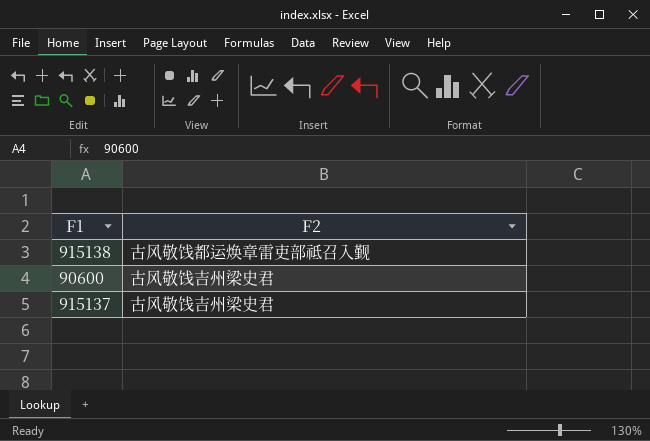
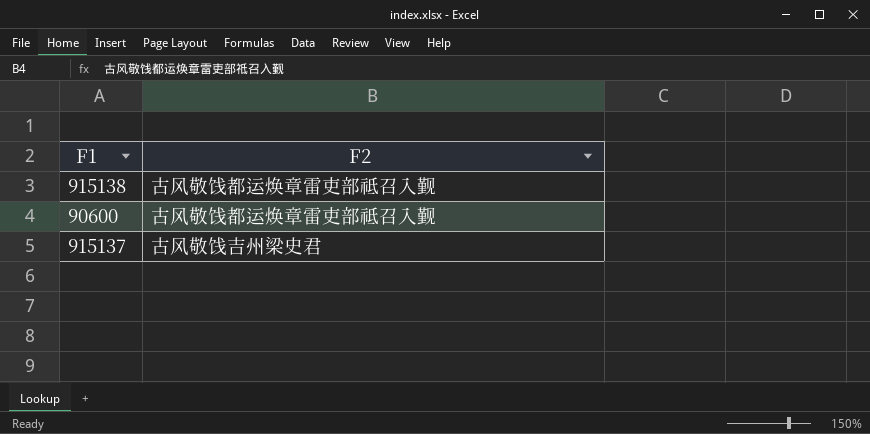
90600 | F2: 古风敬饯吉州梁史君 -> 古风敬饯都运焕章雷吏部祗召入觐

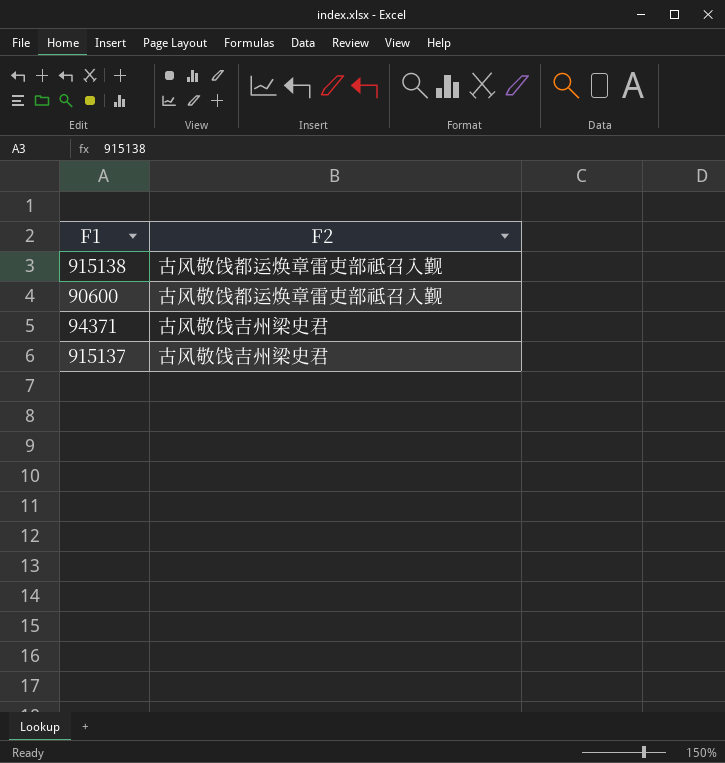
row 94371: none -> 古风敬饯吉州梁史君

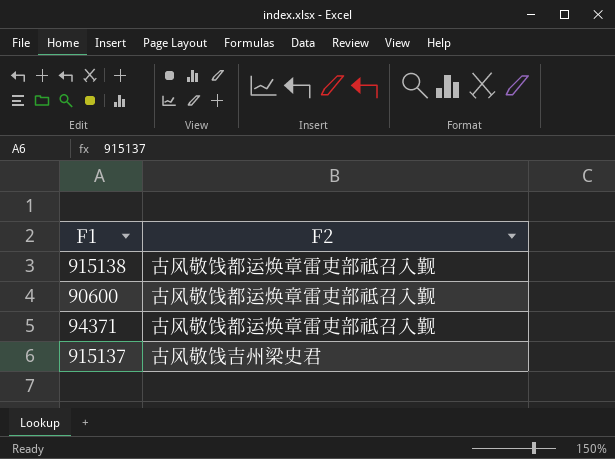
94371 | F2: 古风敬饯吉州梁史君 -> 古风敬饯都运焕章雷吏部祗召入觐

